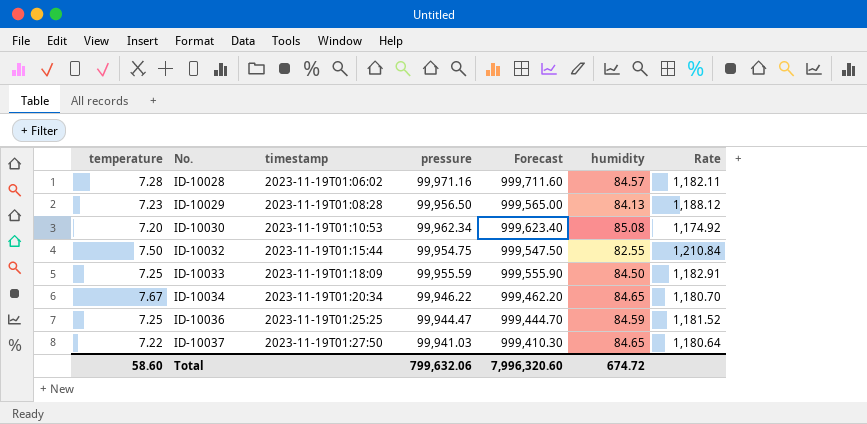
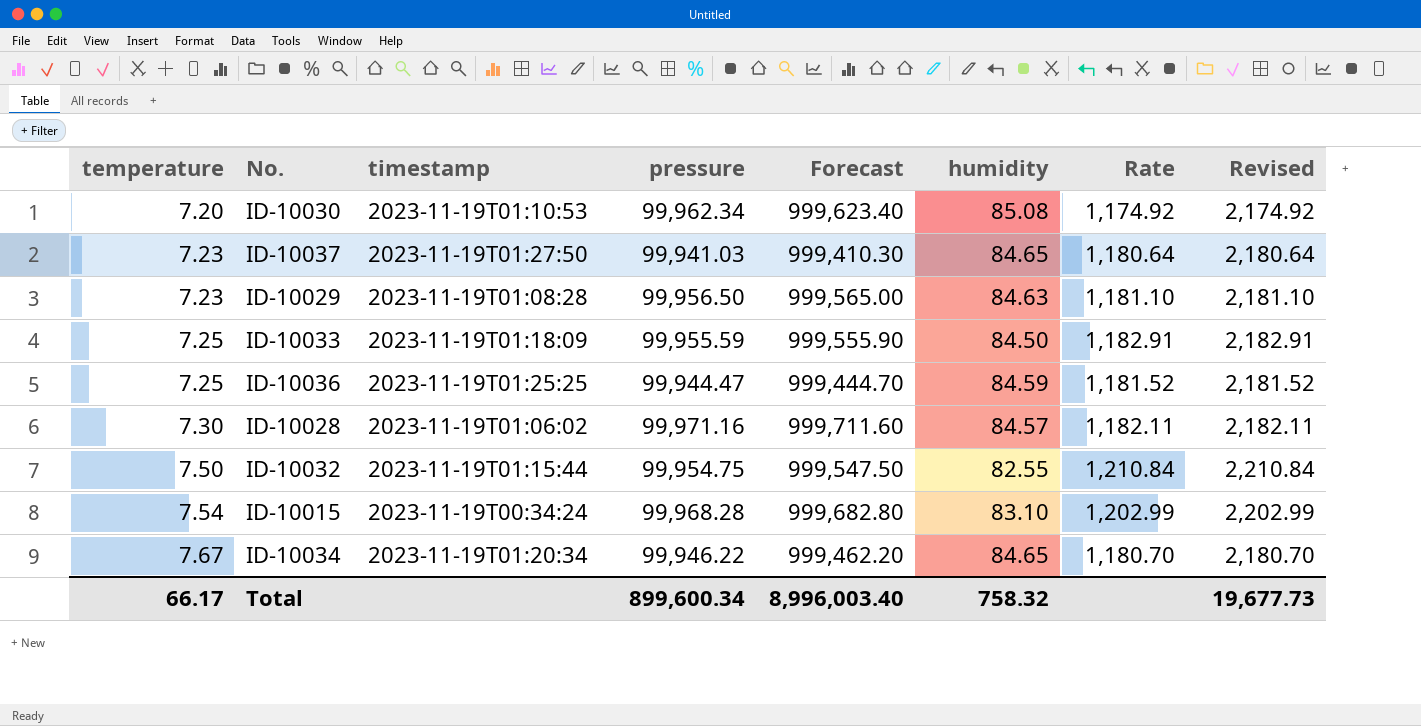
row order: No. ascending -> temperature ascending
column Revised | formula: none -> [Rate] + 1000
ID-10037 | temperature: 7.22 -> 7.23
ID-10029 | humidity: 84.13 -> 84.63
ID-10029 | Rate: 1,188.12 -> 1,181.10
ID-10028 | temperature: 7.28 -> 7.30
row ID-10015: none -> 7.54 | 2023-11-19T00:34:24 | 99,968.28 | 999,682.80 | 83.10 | 1,202.99 | 2,202.99
Total | temperature: 58.60 -> 66.17
Total | pressure: 799,632.06 -> 899,600.34
Total | Forecast: 7,996,320.60 -> 8,996,003.40
Total | humidity: 674.72 -> 758.32

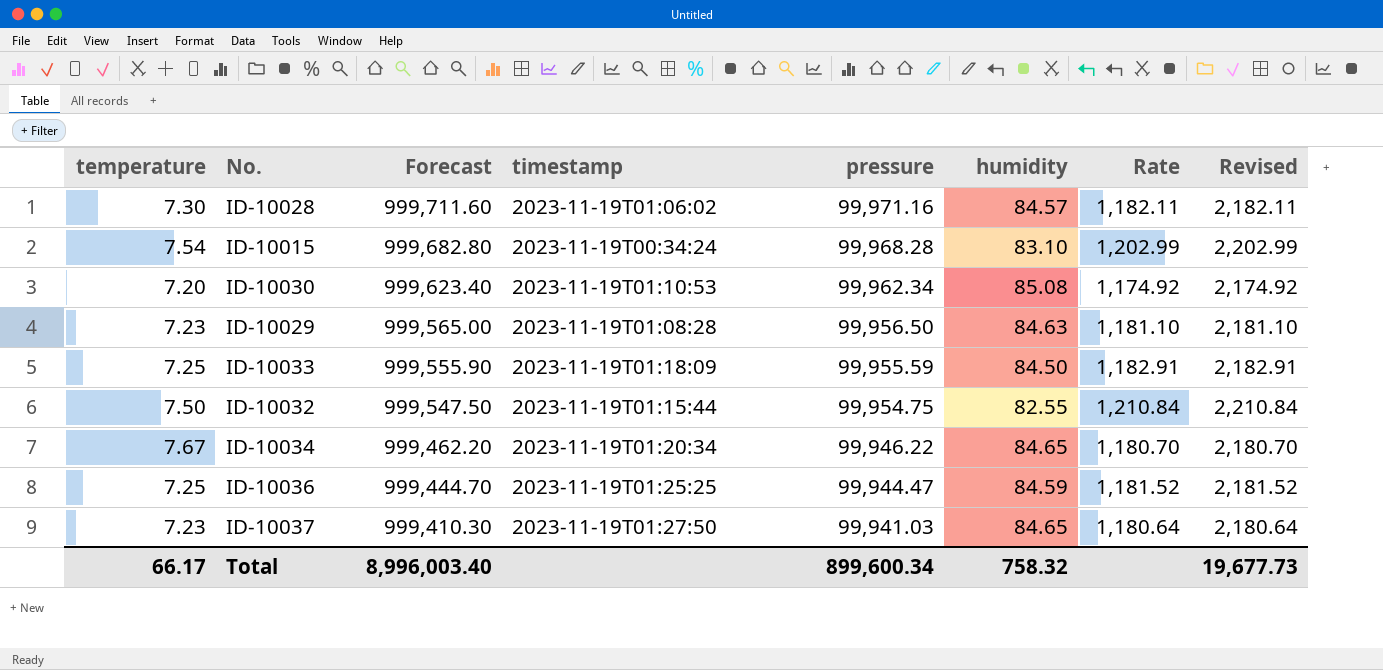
row order: temperature ascending -> Forecast descending
column Forecast | position: 5 -> 3

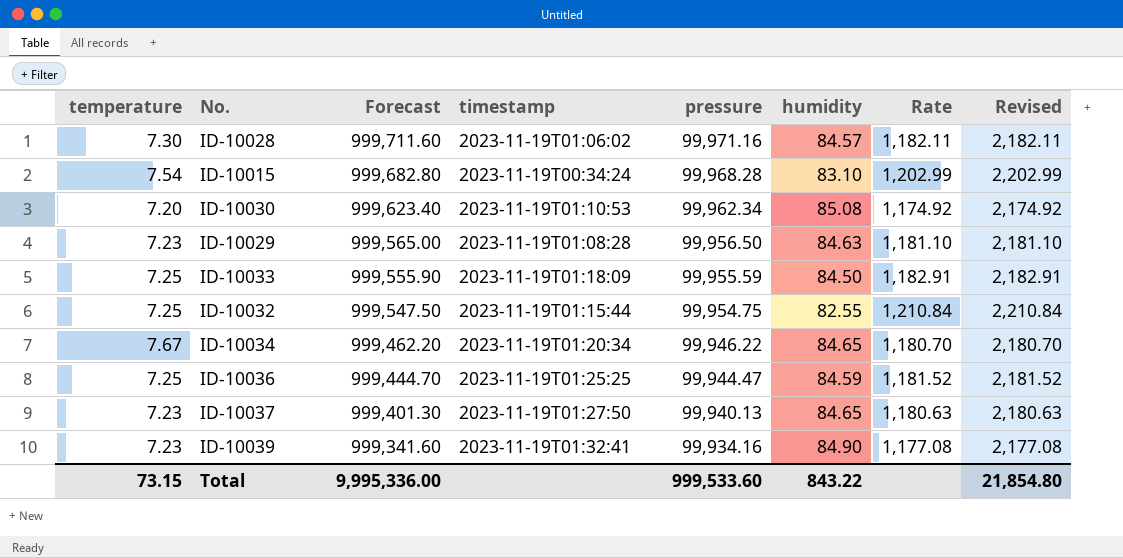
ID-10032 | temperature: 7.50 -> 7.25
ID-10037 | Forecast: 999,410.30 -> 999,401.30
ID-10037 | pressure: 99,941.03 -> 99,940.13
ID-10037 | Rate: 1,180.64 -> 1,180.63
ID-10037 | Revised: 2,180.64 -> 2,180.63
row ID-10039: none -> 7.23 | 999,341.60 | 2023-11-19T01:32:41 | 99,934.16 | 84.90 | 1,177.08 | 2,177.08
Total | temperature: 66.17 -> 73.15
Total | Forecast: 8,996,003.40 -> 9,995,336.00
Total | pressure: 899,600.34 -> 999,533.60
Total | humidity: 758.32 -> 843.22
Total | Revised: 19,677.73 -> 21,854.80

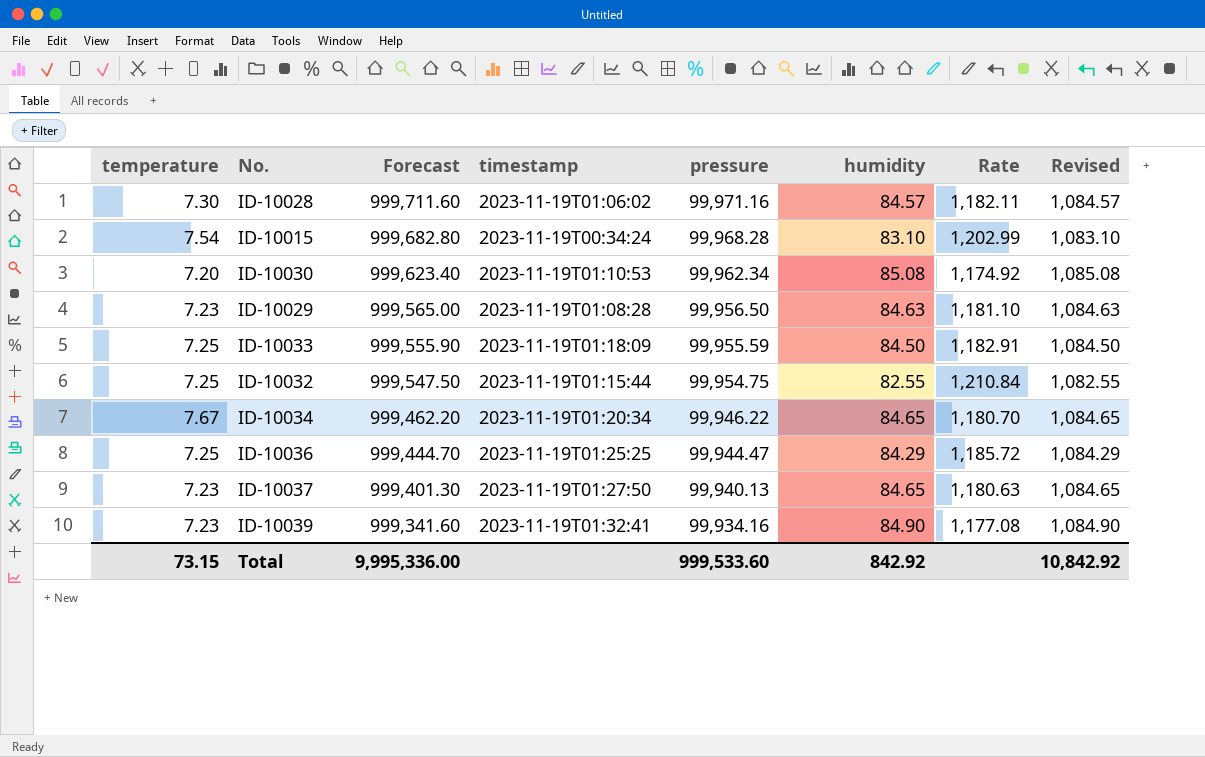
column Revised | formula: [Rate] + 1000 -> [humidity] + 1000
ID-10036 | humidity: 84.59 -> 84.29
ID-10036 | Rate: 1,181.52 -> 1,185.72
Total | humidity: 843.22 -> 842.92
Total | Revised: 21,854.80 -> 10,842.92

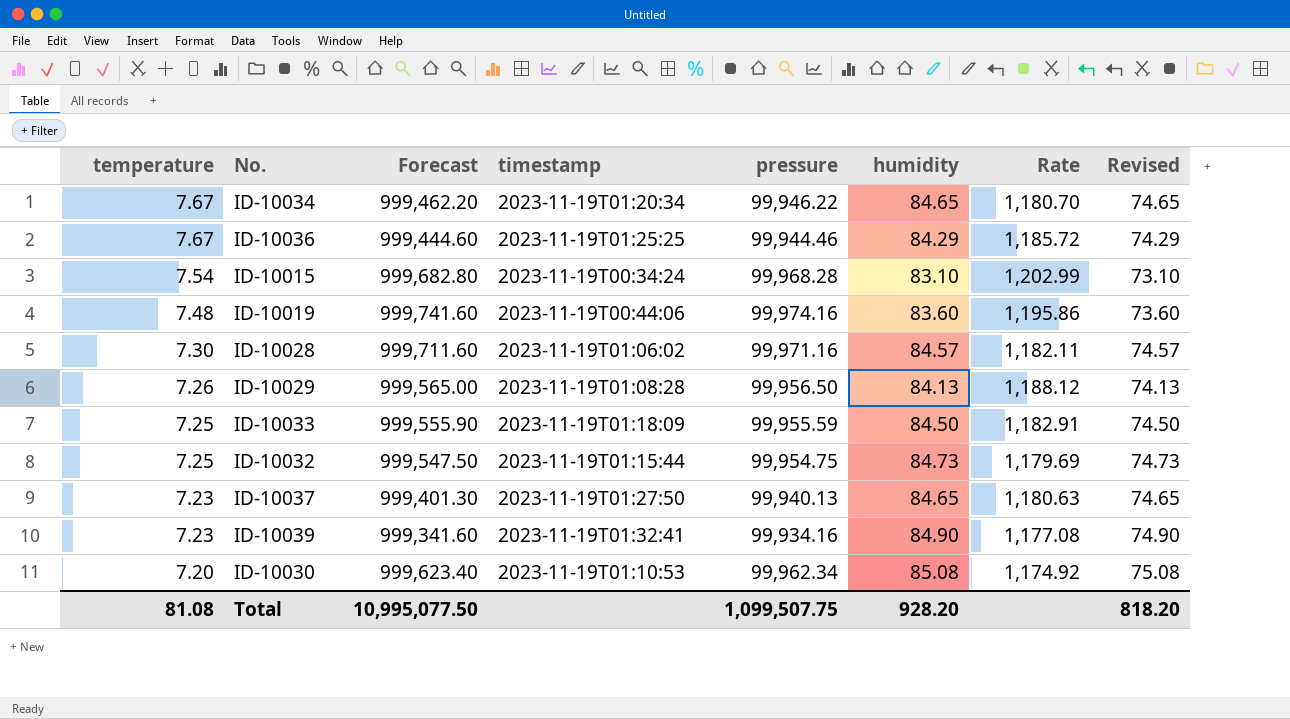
row order: Forecast descending -> temperature descending
column Revised | formula: [humidity] + 1000 -> [humidity] - 10
ID-10036 | temperature: 7.25 -> 7.67
ID-10036 | Forecast: 999,444.70 -> 999,444.60
ID-10036 | pressure: 99,944.47 -> 99,944.46
row ID-10019: none -> 7.48 | 999,741.60 | 2023-11-19T00:44:06 | 99,974.16 | 83.60 | 1,195.86 | 73.60
ID-10029 | temperature: 7.23 -> 7.26
ID-10029 | humidity: 84.63 -> 84.13
ID-10029 | Rate: 1,181.10 -> 1,188.12
ID-10032 | humidity: 82.55 -> 84.73
ID-10032 | Rate: 1,210.84 -> 1,179.69
Total | temperature: 73.15 -> 81.08
Total | Forecast: 9,995,336.00 -> 10,995,077.50
Total | pressure: 999,533.60 -> 1,099,507.75
Total | humidity: 842.92 -> 928.20
Total | Revised: 10,842.92 -> 818.20

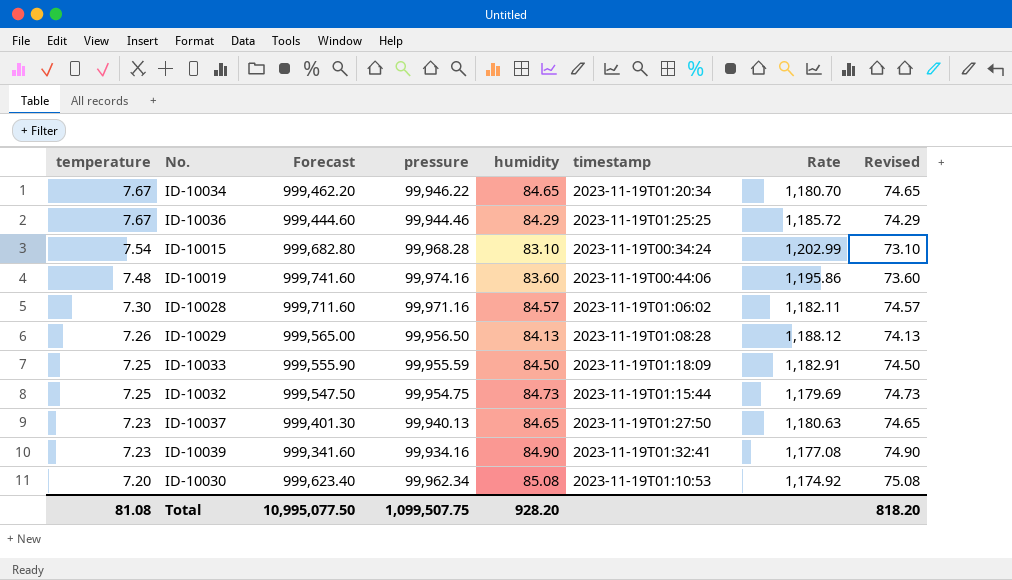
column timestamp | position: 4 -> 6

